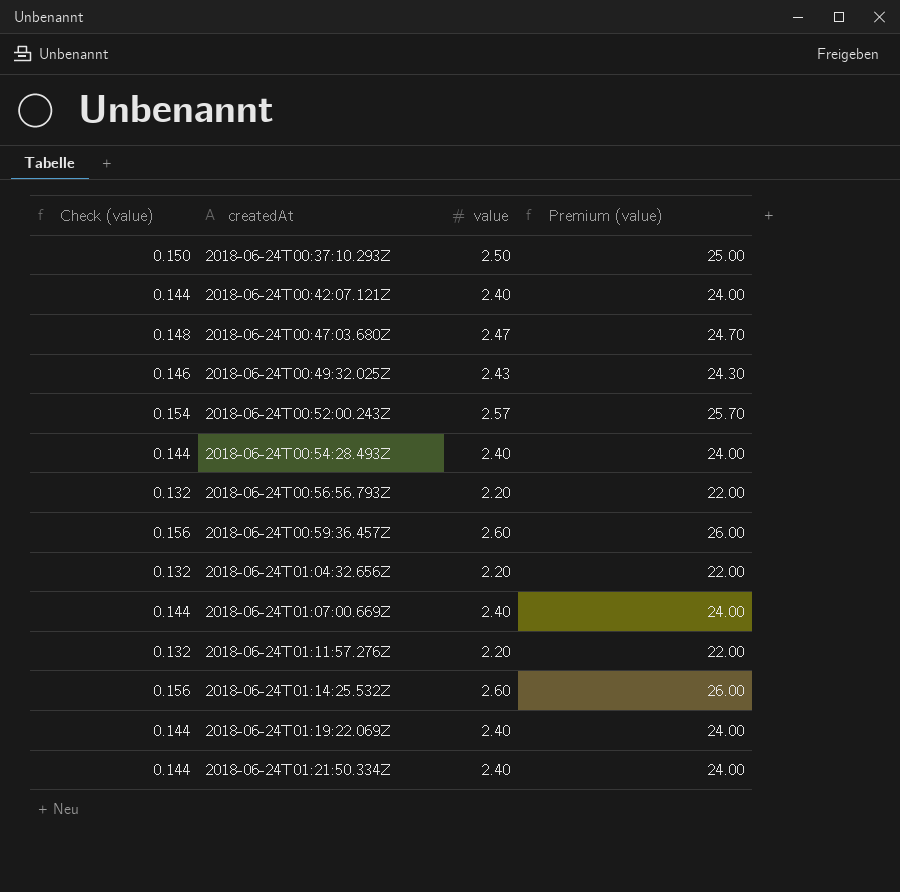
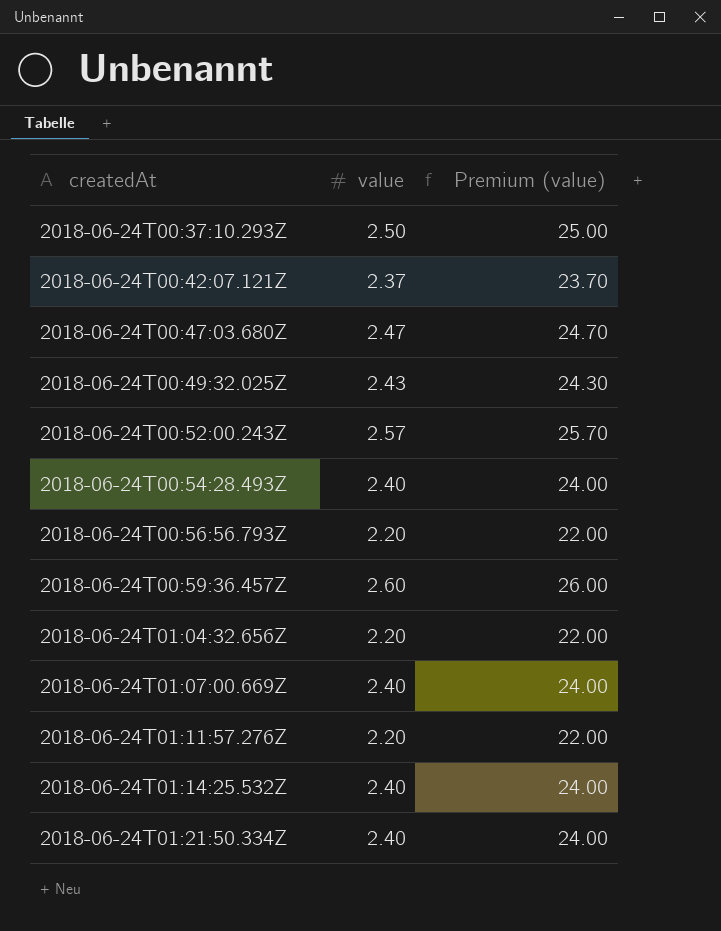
column Check (value) | formula: [value] * 0.06 -> none
row 2018-06-24T01:19:22.069Z: 0.144 | 2.40 | 24.00 -> none
2018-06-24T00:42:07.121Z | value: 2.40 -> 2.37
2018-06-24T00:42:07.121Z | Premium (value): 24.00 -> 23.70
2018-06-24T01:14:25.532Z | value: 2.60 -> 2.40
2018-06-24T01:14:25.532Z | Premium (value): 26.00 -> 24.00

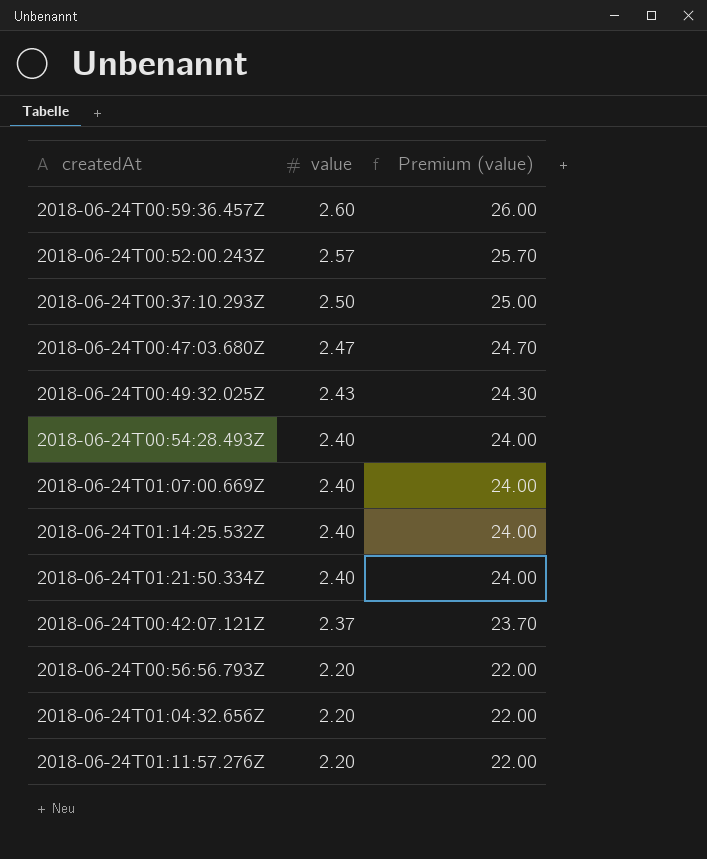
row order: createdAt ascending -> value descending

